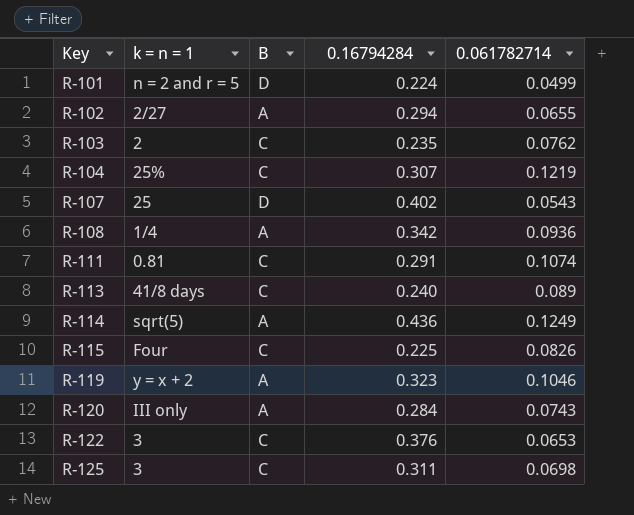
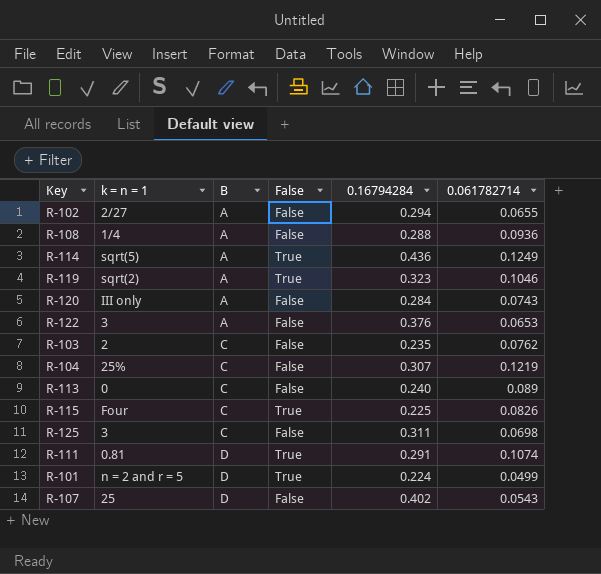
row order: Key ascending -> B ascending
column False | position: none -> 4
R-108 | 0.16794284: 0.342 -> 0.288
R-119 | k = n = 1: y = x + 2 -> sqrt(2)
R-122 | B: C -> A
R-113 | k = n = 1: 41/8 days -> 0
R-111 | B: C -> D

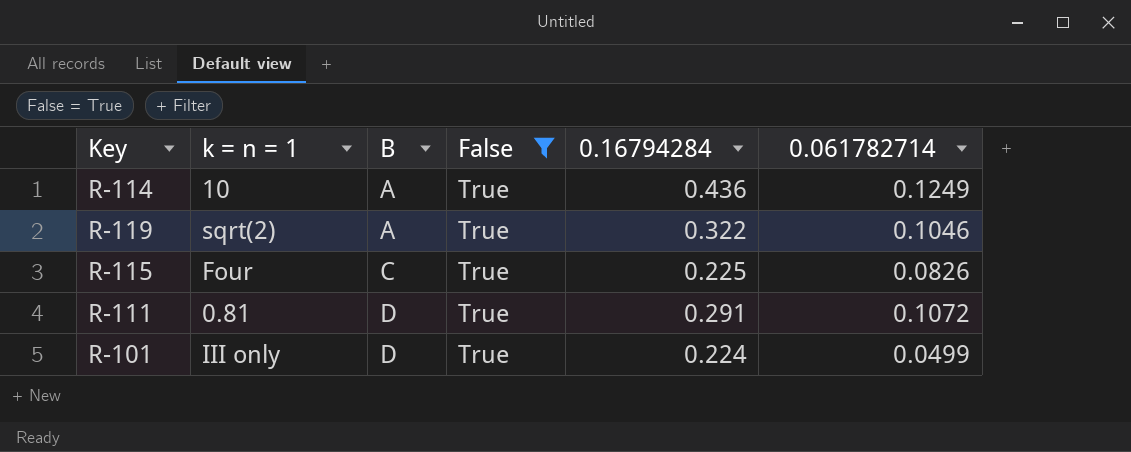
filter: none -> False = True
R-114 | k = n = 1: sqrt(5) -> 10
R-119 | 0.16794284: 0.323 -> 0.322
R-111 | 0.061782714: 0.1074 -> 0.1072
R-101 | k = n = 1: n = 2 and r = 5 -> III only

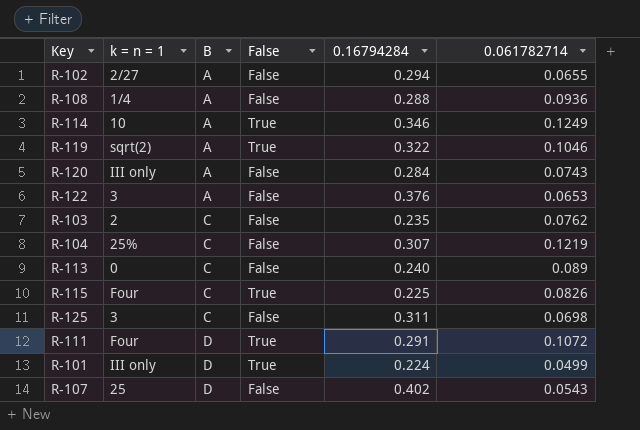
filter: False = True -> none
R-114 | 0.16794284: 0.436 -> 0.346
R-111 | k = n = 1: 0.81 -> Four

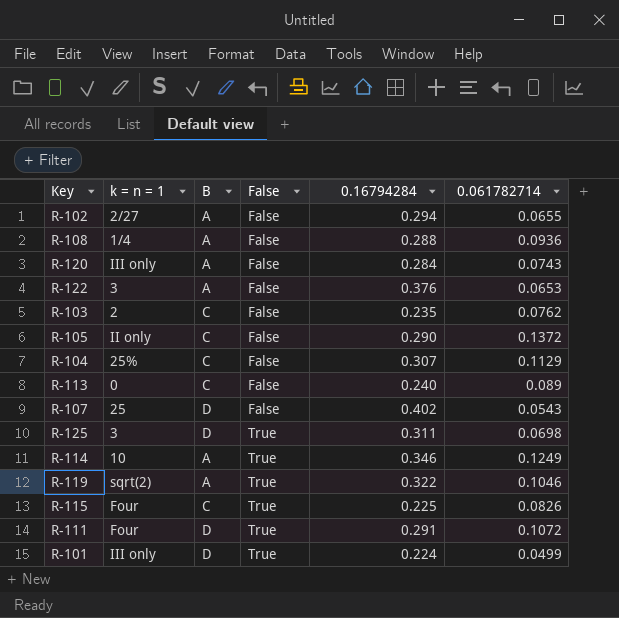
row order: B ascending -> False ascending
row R-105: none -> II only | C | False | 0.290 | 0.1372
R-104 | 0.061782714: 0.1219 -> 0.1129
R-125 | B: C -> D
R-125 | False: False -> True

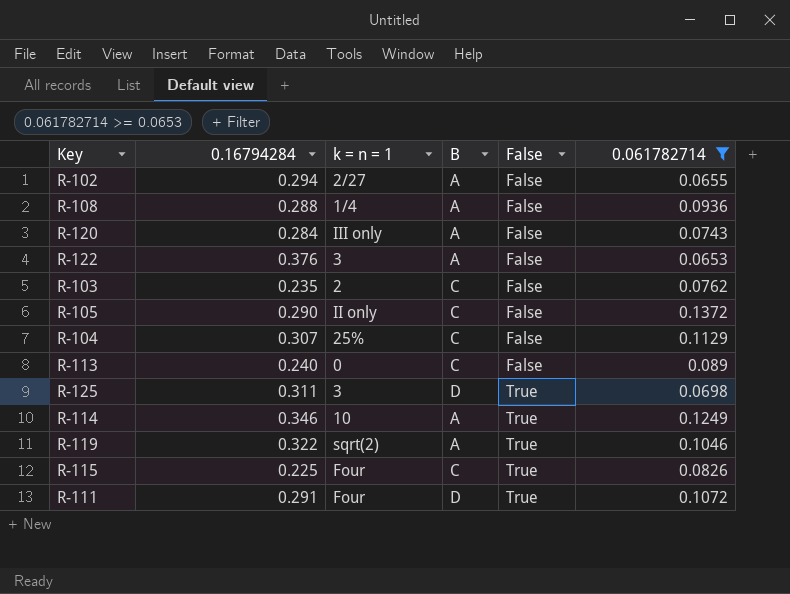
filter: none -> 0.061782714 >= 0.0653
column 0.16794284 | position: 5 -> 2

